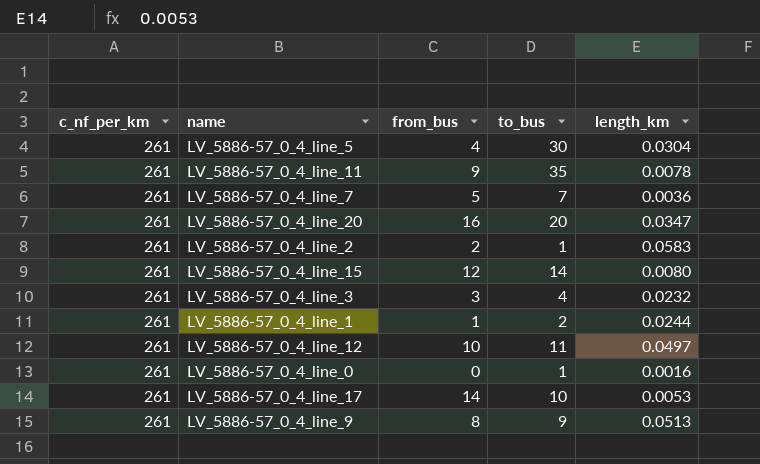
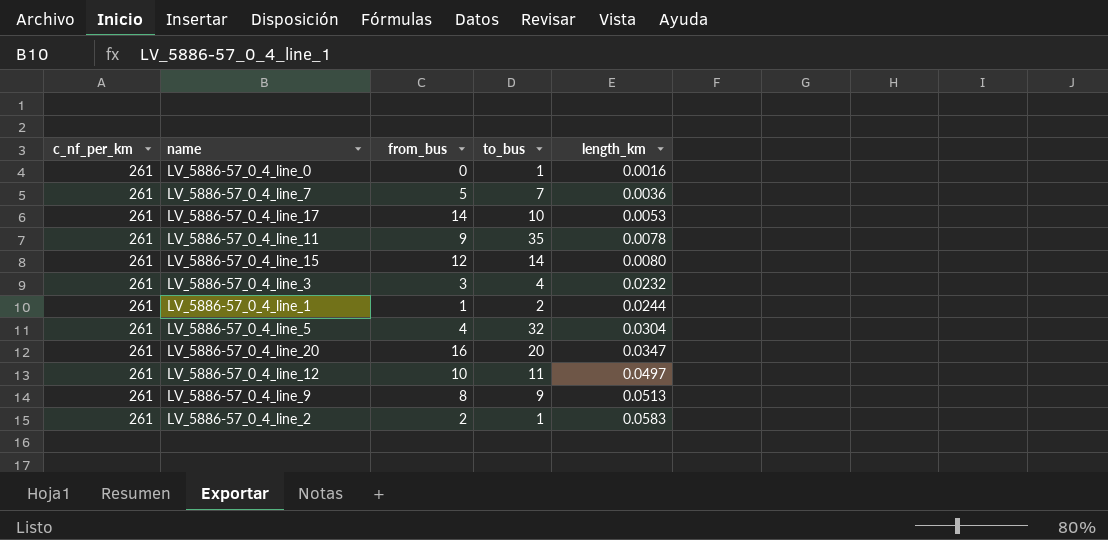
row order: none -> length_km ascending
LV_5886-57_0_4_line_5 | to_bus: 30 -> 32

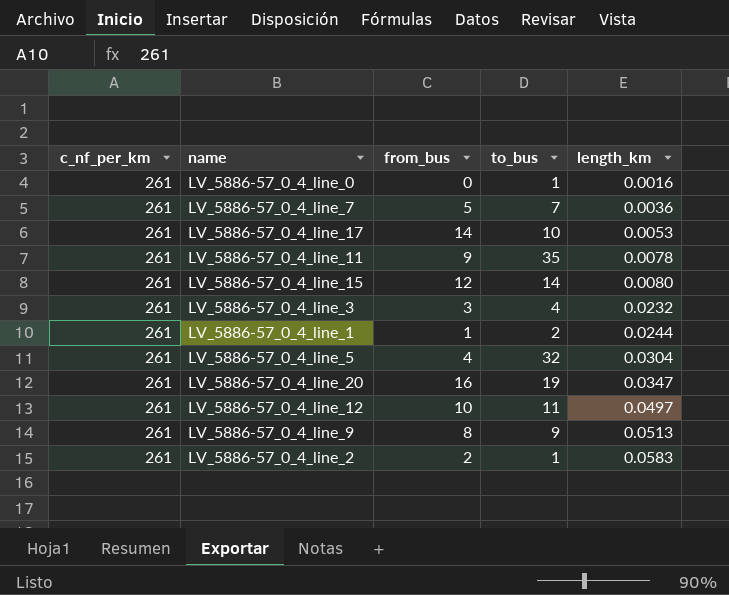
LV_5886-57_0_4_line_20 | to_bus: 20 -> 19

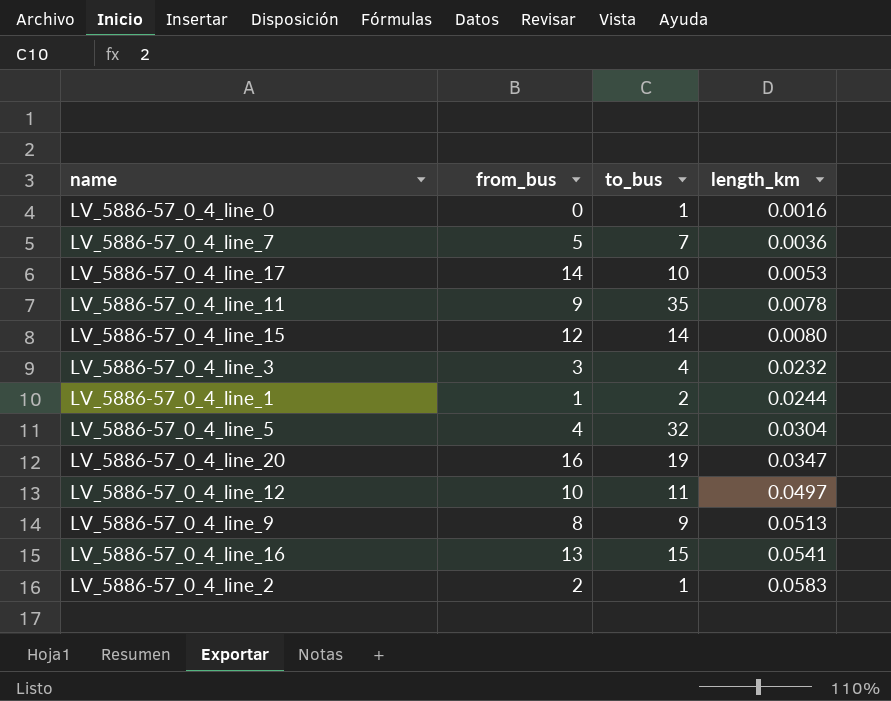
column c_nf_per_km | position: 1 -> none
row LV_5886-57_0_4_line_16: none -> 13 | 15 | 0.0541

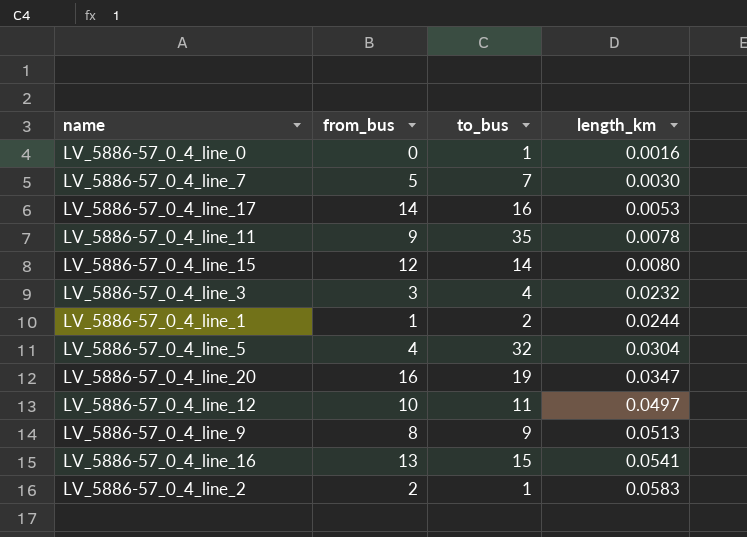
LV_5886-57_0_4_line_7 | length_km: 0.0036 -> 0.0030
LV_5886-57_0_4_line_17 | to_bus: 10 -> 16

